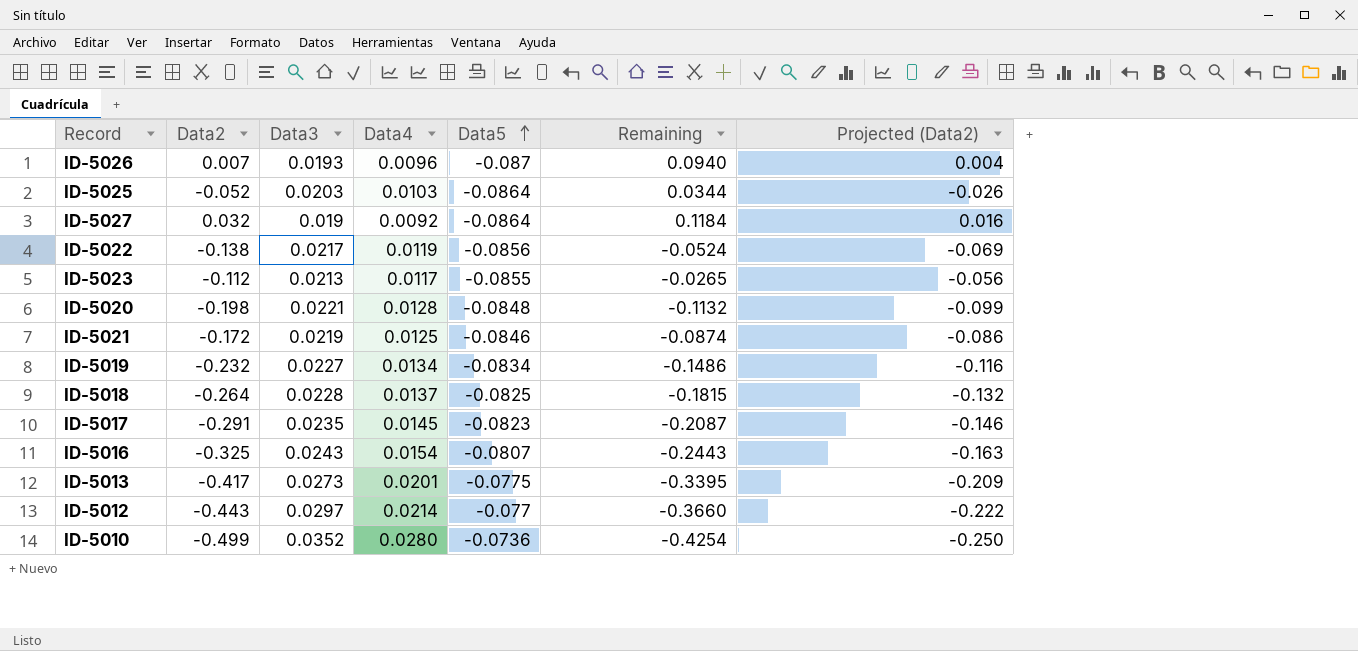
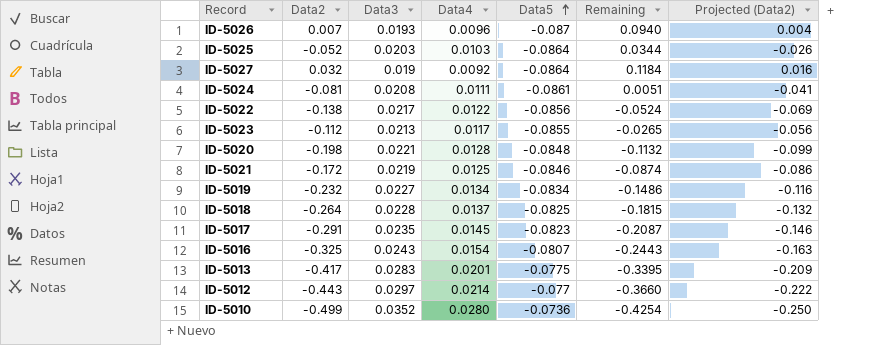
row ID-5024: none -> -0.081 | 0.0208 | 0.0111 | -0.0861 | 0.0051 | -0.041
ID-5022 | Data4: 0.0119 -> 0.0122
ID-5013 | Data3: 0.0273 -> 0.0283

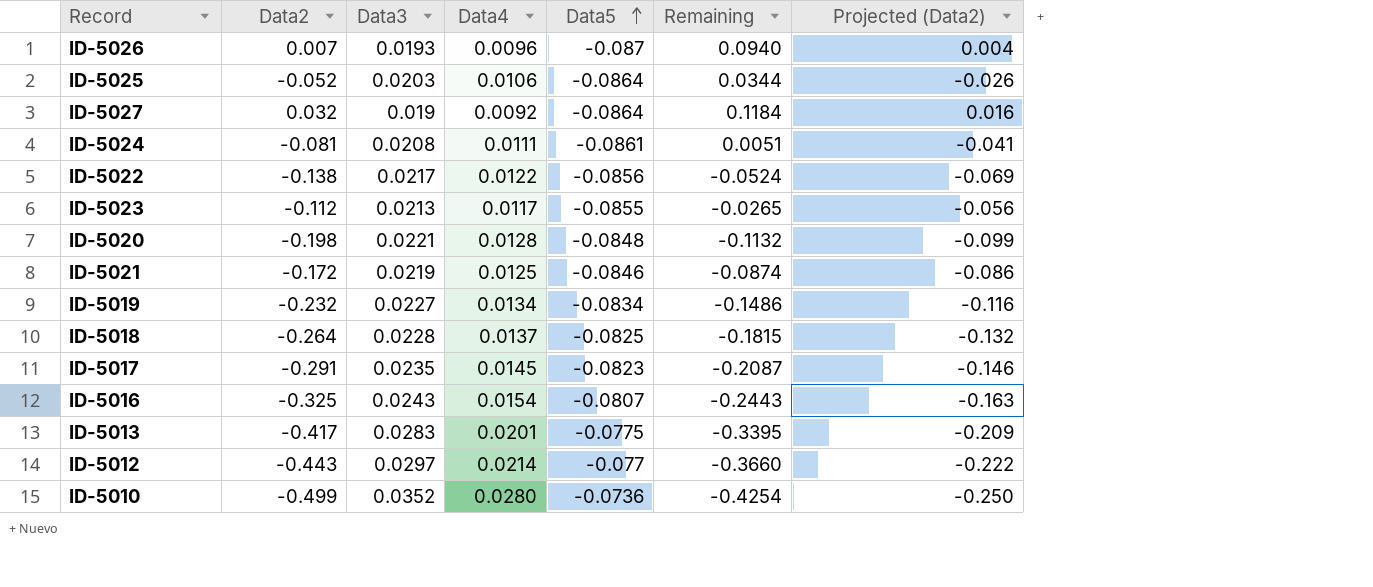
ID-5025 | Data4: 0.0103 -> 0.0106

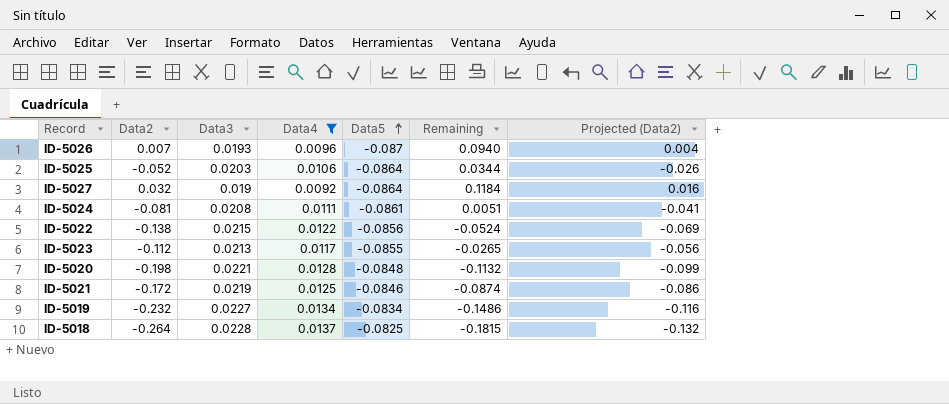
filter: none -> Data4 <= 0.0137
ID-5022 | Data3: 0.0217 -> 0.0215

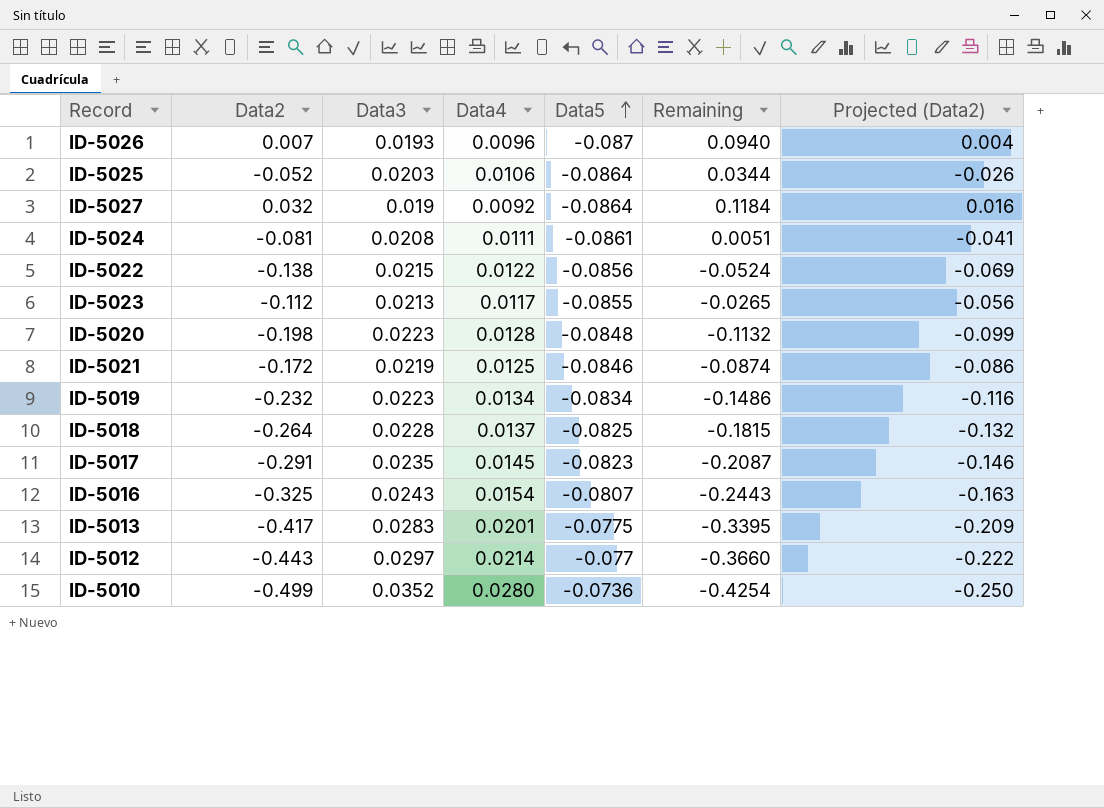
filter: Data4 <= 0.0137 -> none
ID-5020 | Data3: 0.0221 -> 0.0223
ID-5019 | Data3: 0.0227 -> 0.0223

